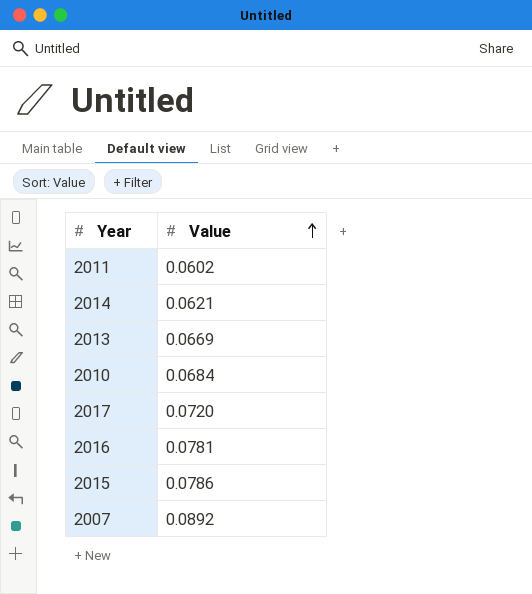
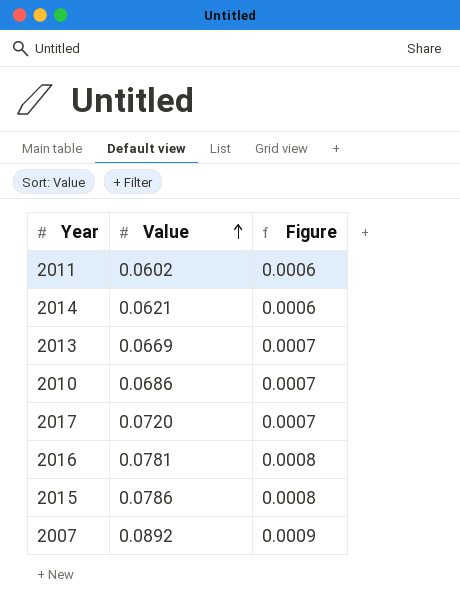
column Figure | formula: none -> [Value] * 0.01
2010 | Value: 0.0684 -> 0.0686

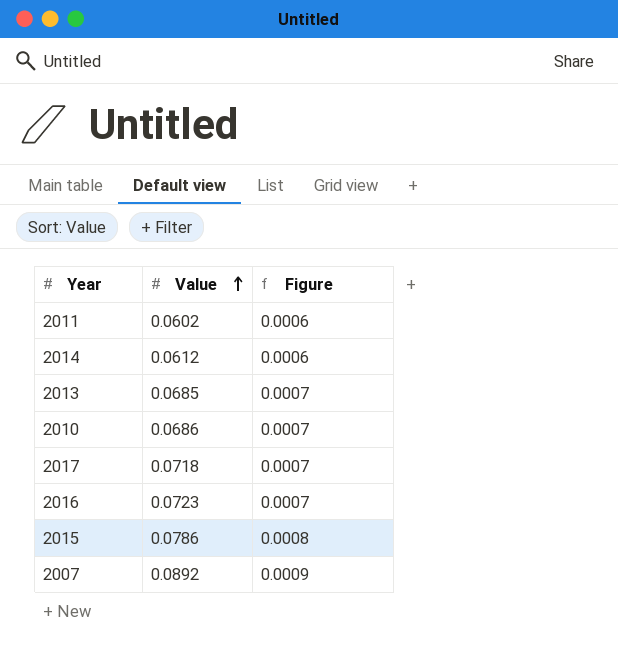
2014 | Value: 0.0621 -> 0.0612
2013 | Value: 0.0669 -> 0.0685
2017 | Value: 0.0720 -> 0.0718
2016 | Value: 0.0781 -> 0.0723
2016 | Figure: 0.0008 -> 0.0007

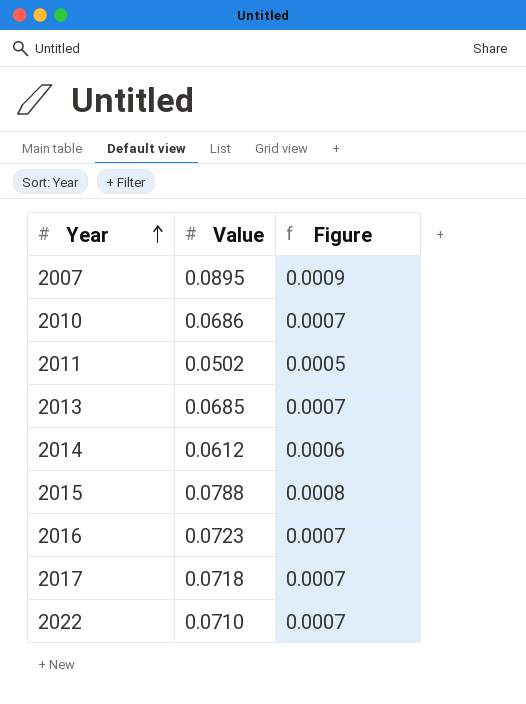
row order: Value ascending -> Year ascending
2007 | Value: 0.0892 -> 0.0895
2011 | Value: 0.0602 -> 0.0502
2011 | Figure: 0.0006 -> 0.0005
2015 | Value: 0.0786 -> 0.0788
row 2022: none -> 0.0710 | 0.0007

